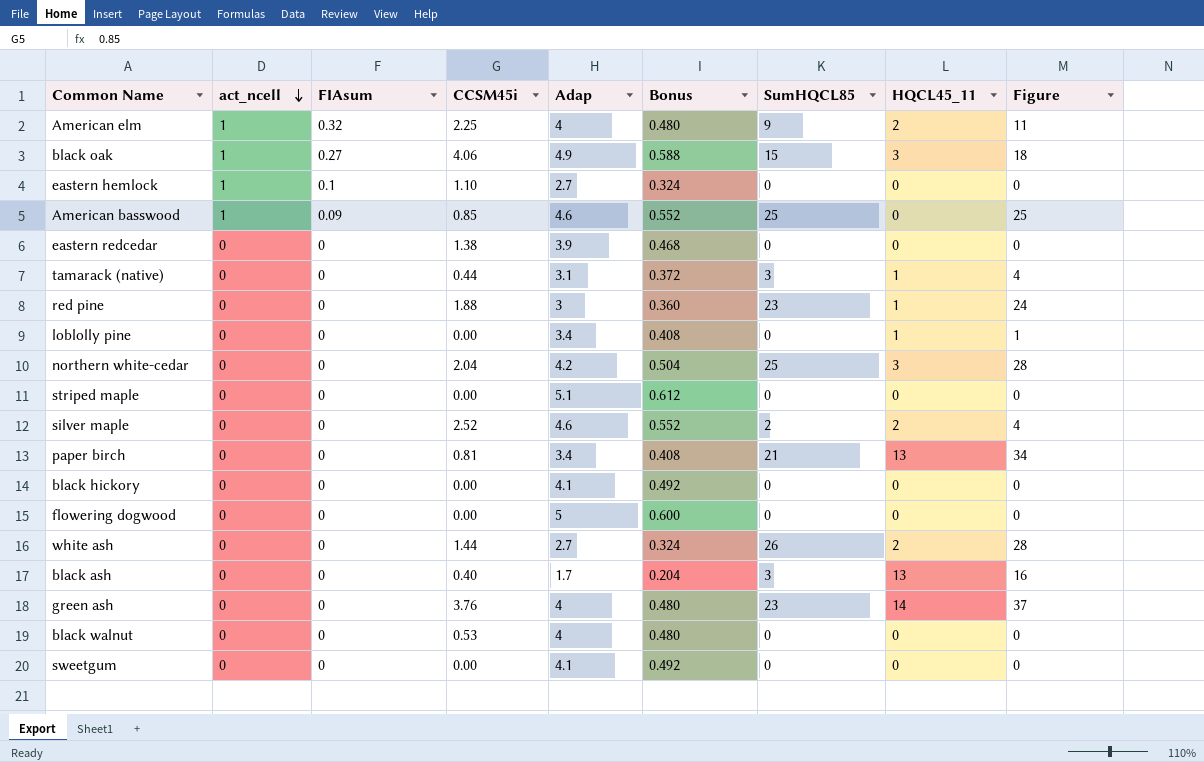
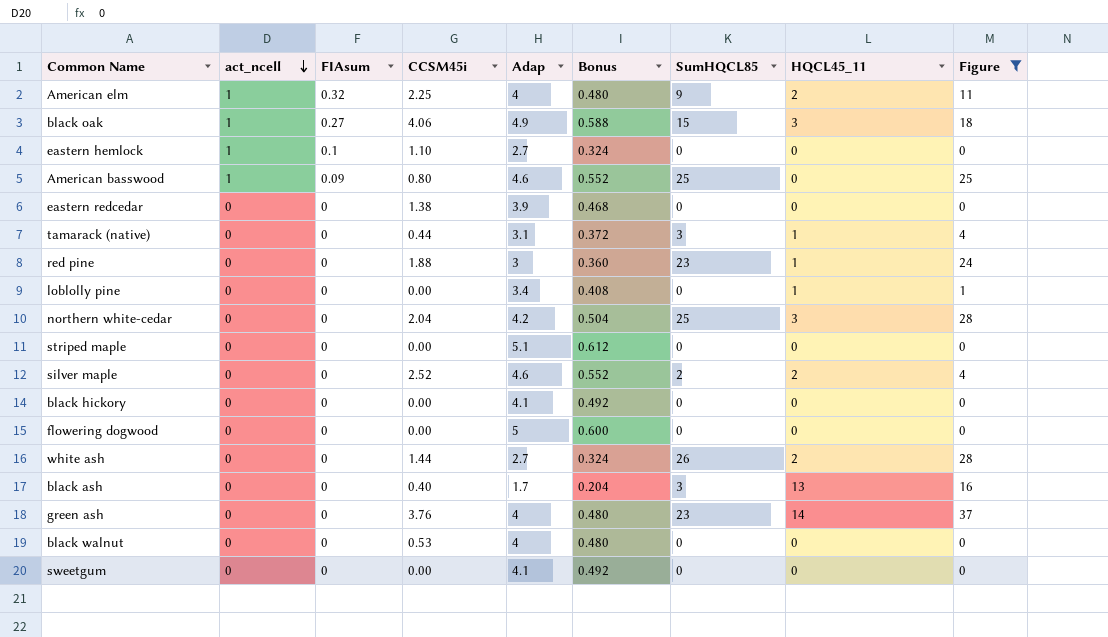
filter: none -> Figure != 34
American basswood | CCSM45i: 0.85 -> 0.80

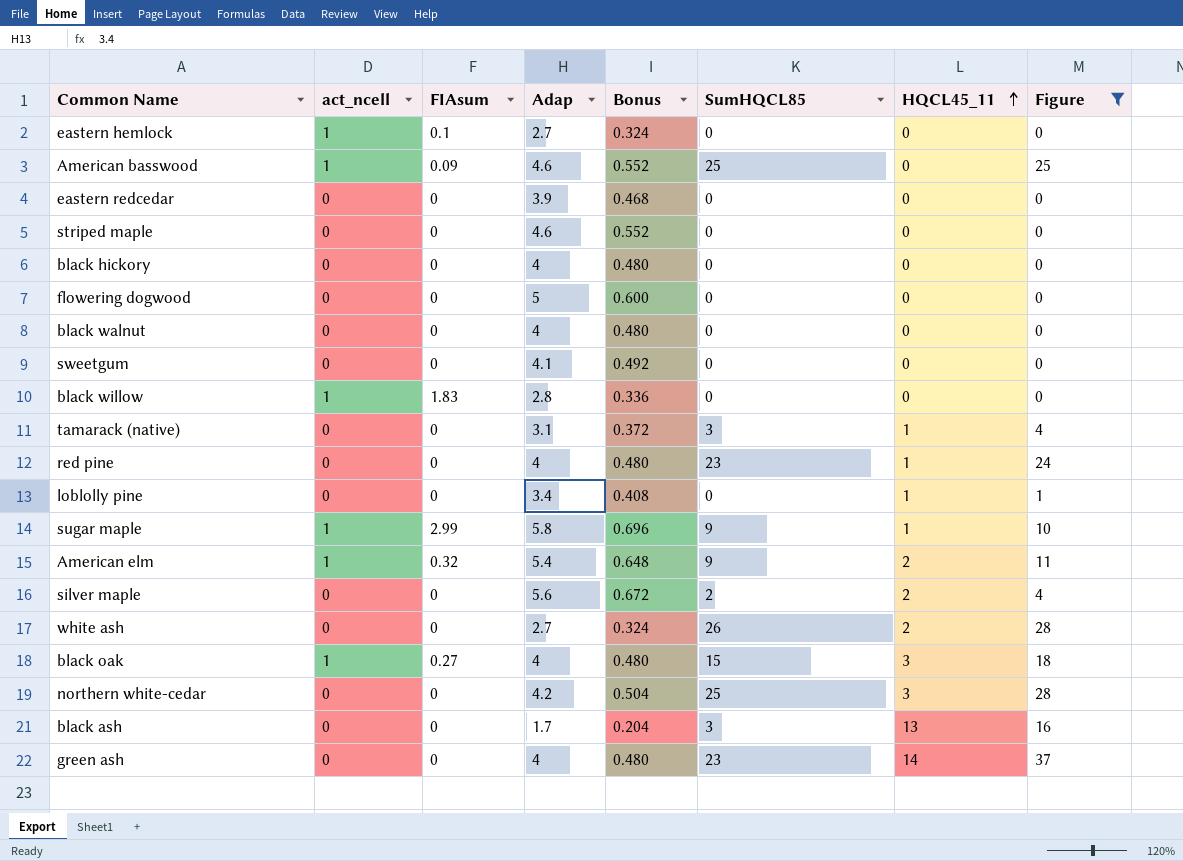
row order: act_ncell descending -> HQCL45_11 ascending
column CCSM45i | position: 4 -> none
striped maple | Adap: 5.1 -> 4.6
striped maple | Bonus: 0.612 -> 0.552
black hickory | Adap: 4.1 -> 4
black hickory | Bonus: 0.492 -> 0.480
row black willow: none -> 1 | 1.83 | 2.8 | 0.336 | 0 | 0 | 0
red pine | Adap: 3 -> 4
red pine | Bonus: 0.360 -> 0.480
row sugar maple: none -> 1 | 2.99 | 5.8 | 0.696 | 9 | 1 | 10
American elm | Adap: 4 -> 5.4
American elm | Bonus: 0.480 -> 0.648
silver maple | Adap: 4.6 -> 5.6
silver maple | Bonus: 0.552 -> 0.672
black oak | Adap: 4.9 -> 4
black oak | Bonus: 0.588 -> 0.480

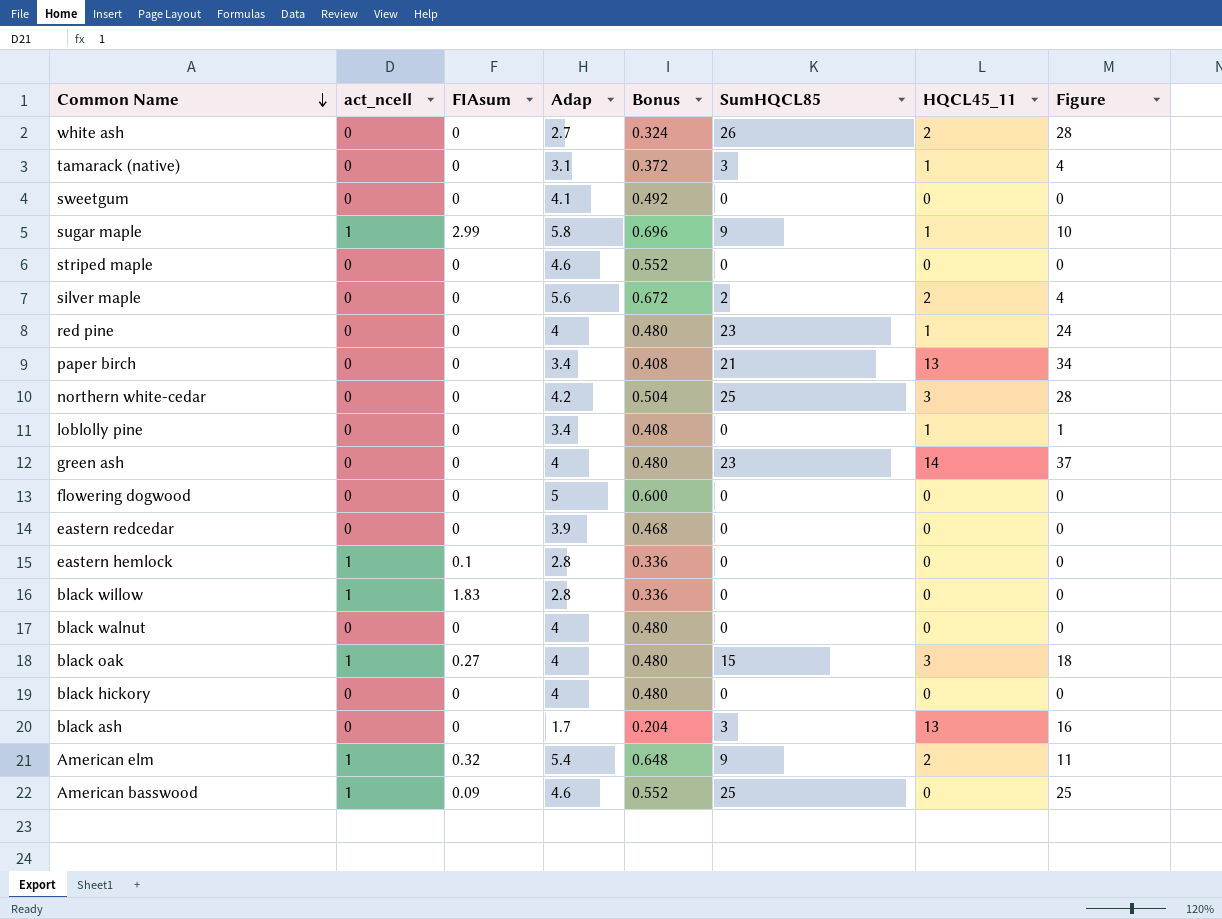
filter: Figure != 34 -> none
row order: HQCL45_11 ascending -> Common Name descending
eastern hemlock | Adap: 2.7 -> 2.8
eastern hemlock | Bonus: 0.324 -> 0.336

